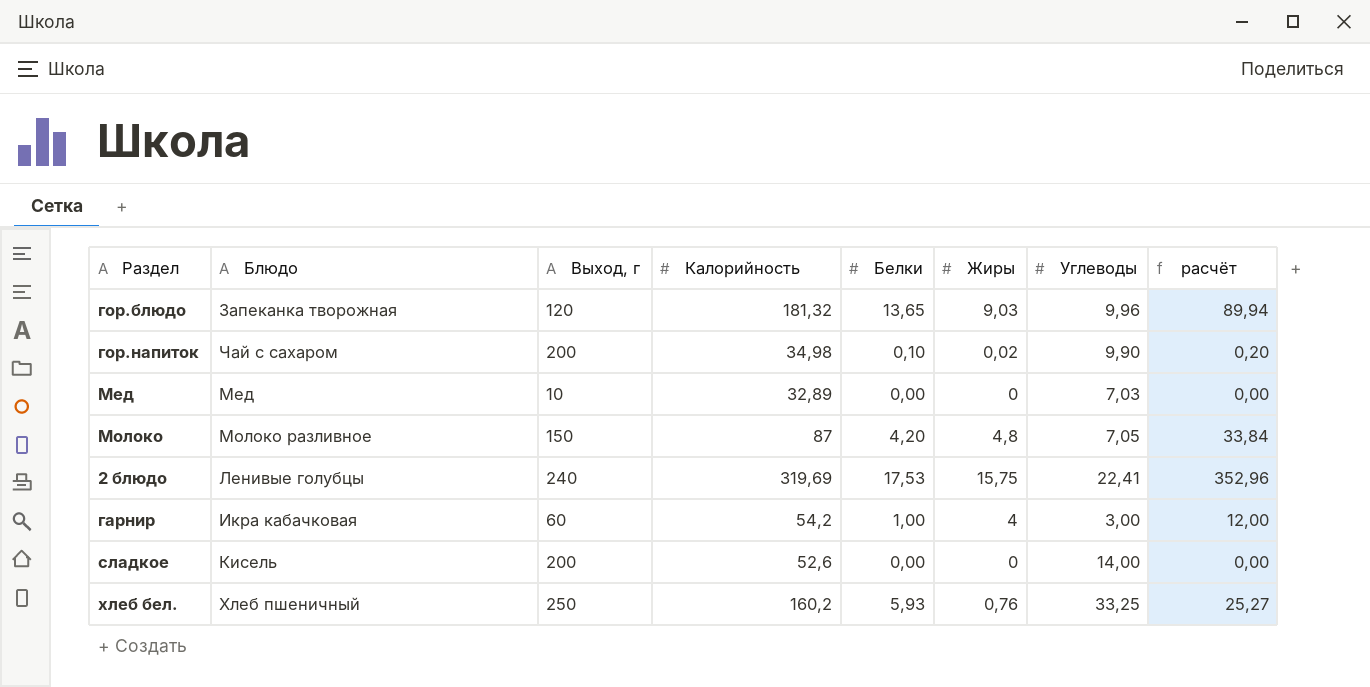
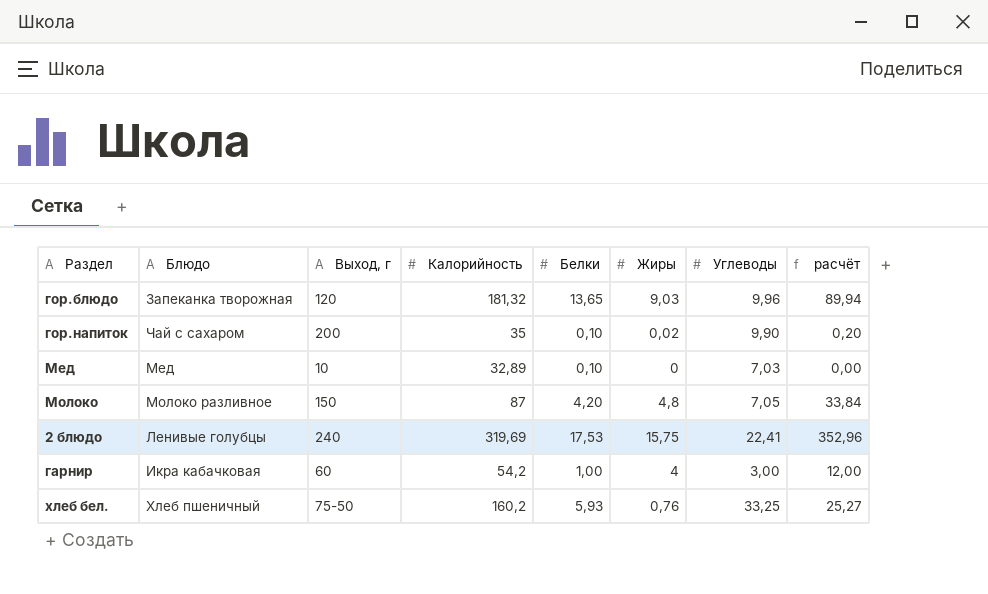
row сладкое: Кисель | 200 | 52,6 | 0,00 | 0 | 14,00 | 0,00 -> none
гор.напиток | Калорийность: 34,98 -> 35
Мед | Белки: 0,00 -> 0,10
хлеб бел. | Выход, г: 250 -> 75-50

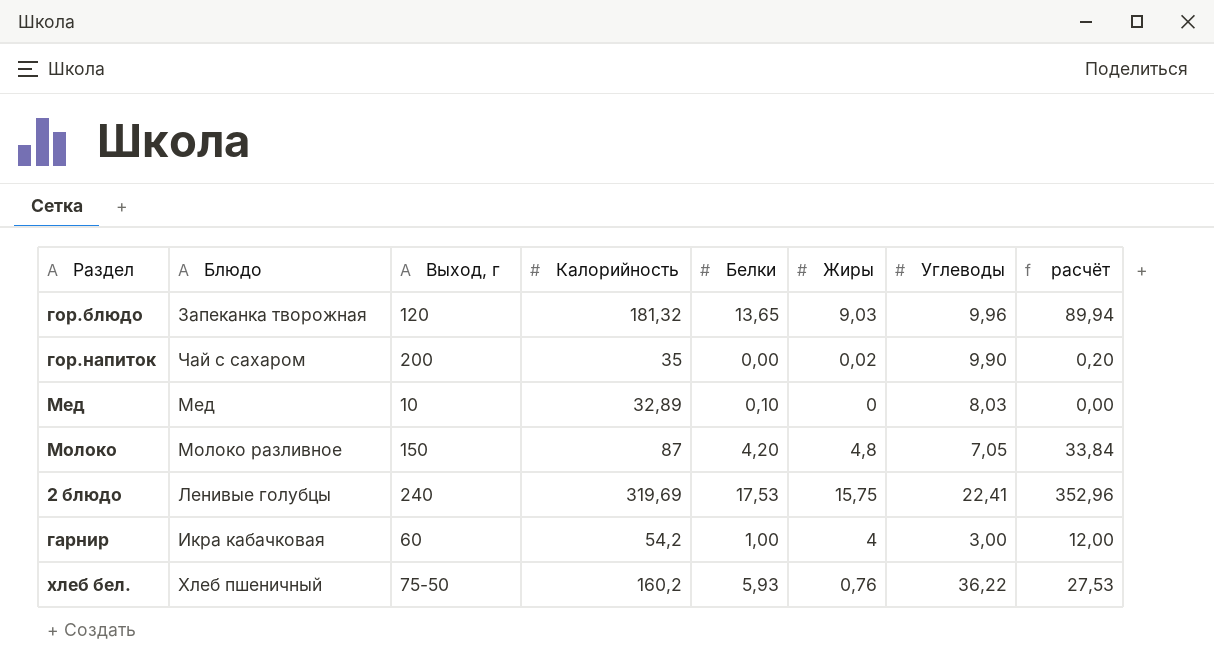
гор.напиток | Белки: 0,10 -> 0,00
Мед | Углеводы: 7,03 -> 8,03
хлеб бел. | Углеводы: 33,25 -> 36,22
хлеб бел. | расчёт: 25,27 -> 27,53

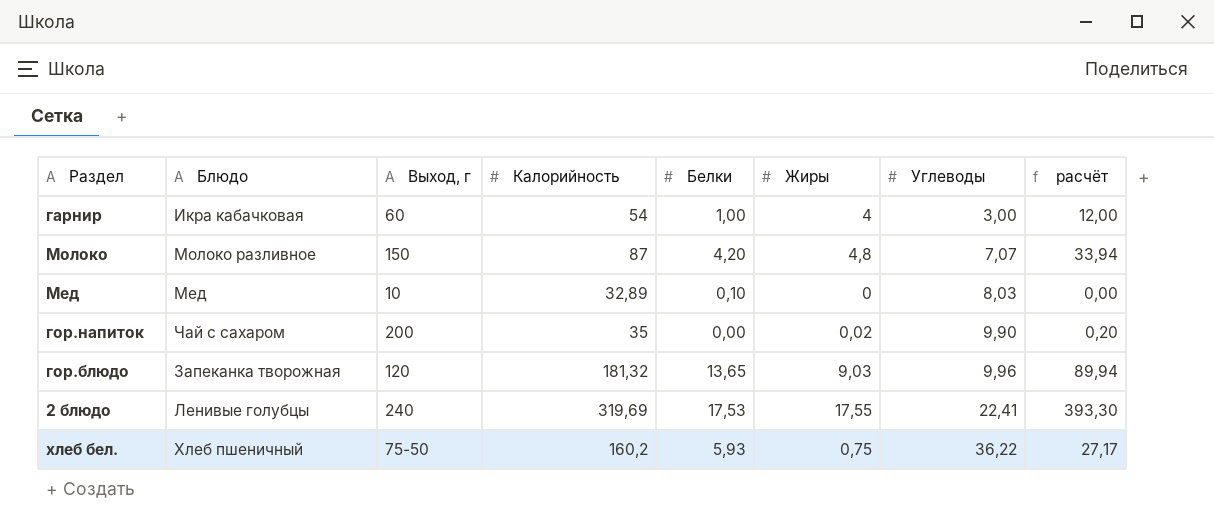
row order: none -> Углеводы ascending
гарнир | Калорийность: 54,2 -> 54
Молоко | Углеводы: 7,05 -> 7,07
Молоко | расчёт: 33,84 -> 33,94
2 блюдо | Жиры: 15,75 -> 17,55
2 блюдо | расчёт: 352,96 -> 393,30
хлеб бел. | Жиры: 0,76 -> 0,75
хлеб бел. | расчёт: 27,53 -> 27,17

